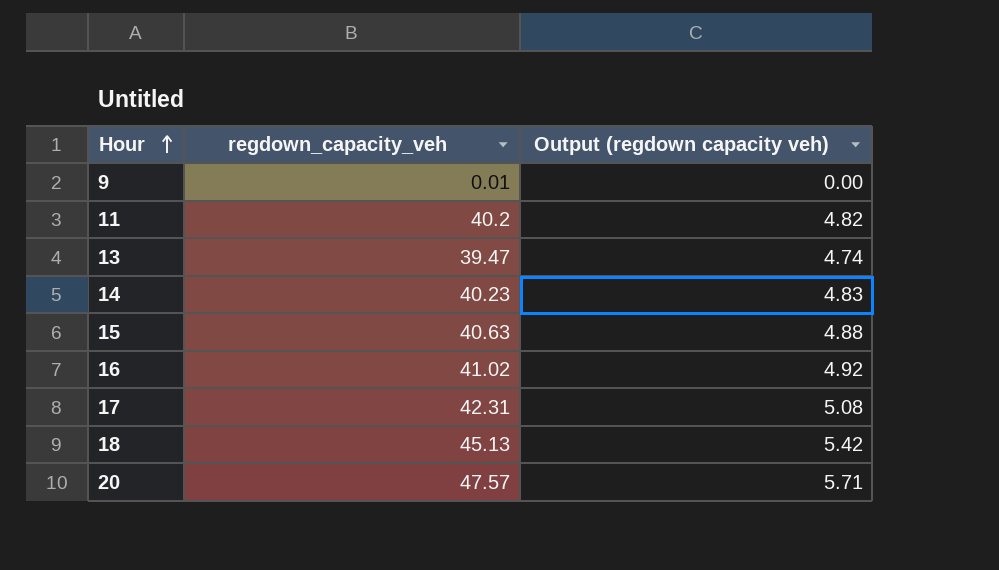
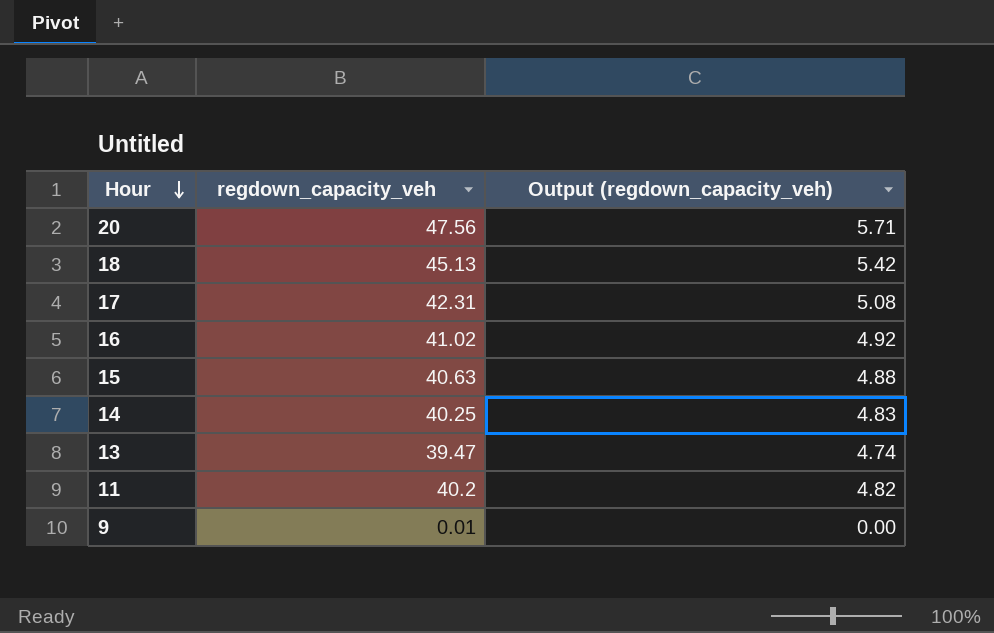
row order: Hour ascending -> Hour descending
column name: Output (regdown capacity veh) -> Output (regdown_capacity_veh)
20 | regdown_capacity_veh: 47.57 -> 47.56
14 | regdown_capacity_veh: 40.23 -> 40.25

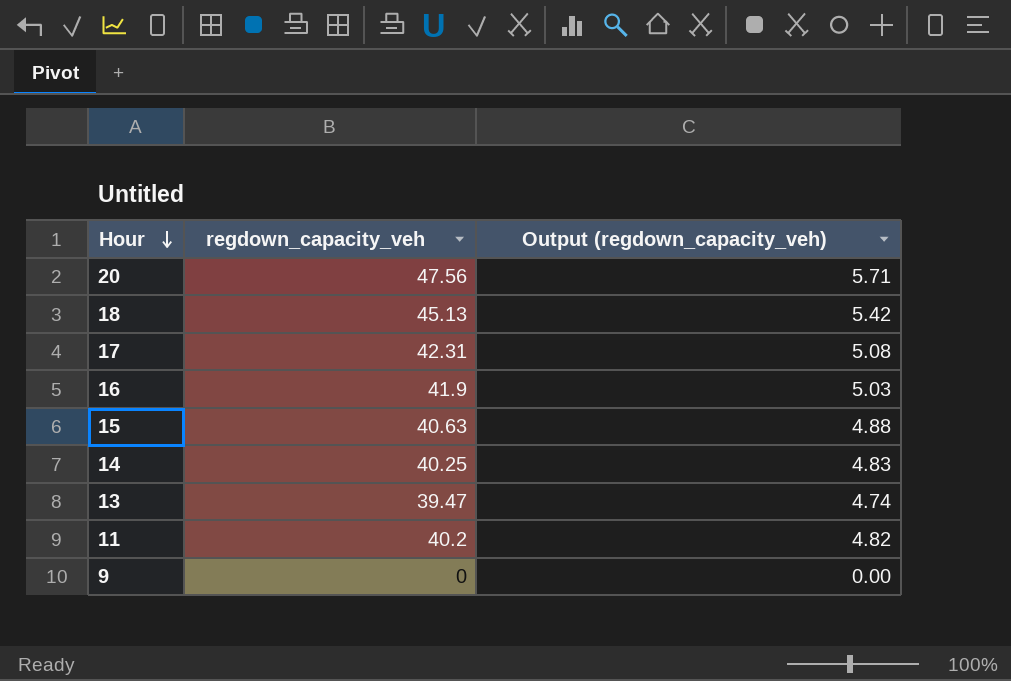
16 | regdown_capacity_veh: 41.02 -> 41.9
16 | Output (regdown_capacity_veh): 4.92 -> 5.03
9 | regdown_capacity_veh: 0.01 -> 0

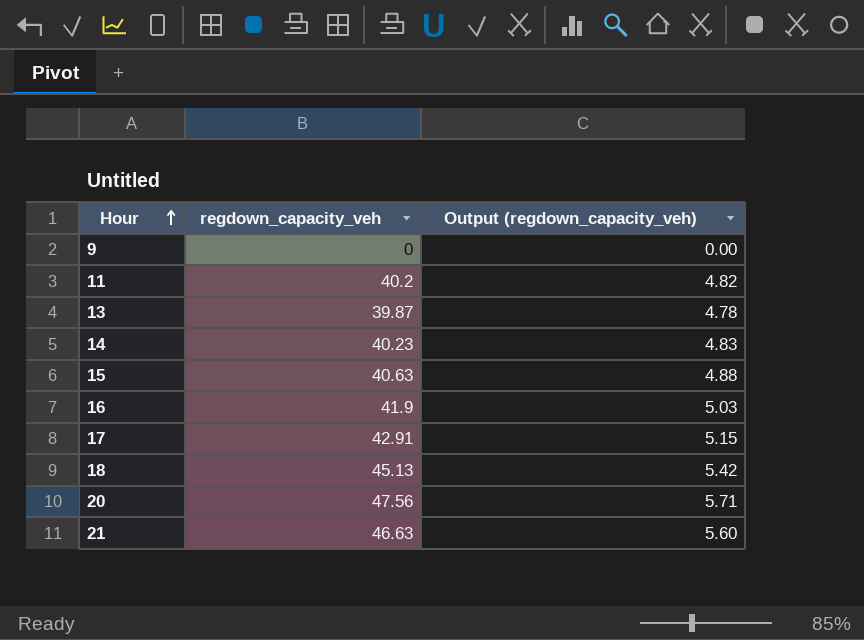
row order: Hour descending -> Hour ascending
13 | regdown_capacity_veh: 39.47 -> 39.87
13 | Output (regdown_capacity_veh): 4.74 -> 4.78
14 | regdown_capacity_veh: 40.25 -> 40.23
17 | regdown_capacity_veh: 42.31 -> 42.91
17 | Output (regdown_capacity_veh): 5.08 -> 5.15
row 21: none -> 46.63 | 5.60

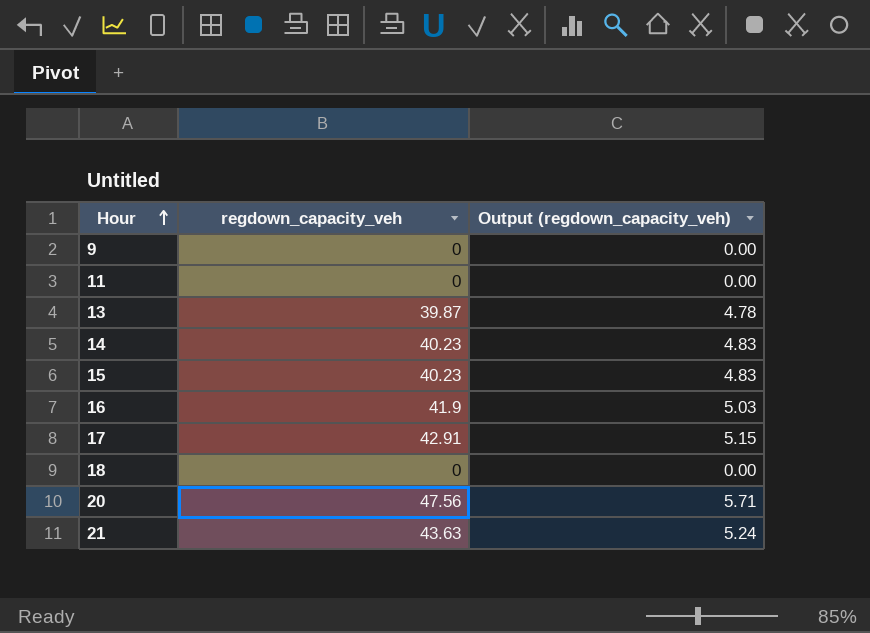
11 | regdown_capacity_veh: 40.2 -> 0
11 | Output (regdown_capacity_veh): 4.82 -> 0.00
15 | regdown_capacity_veh: 40.63 -> 40.23
15 | Output (regdown_capacity_veh): 4.88 -> 4.83
18 | regdown_capacity_veh: 45.13 -> 0
18 | Output (regdown_capacity_veh): 5.42 -> 0.00
21 | regdown_capacity_veh: 46.63 -> 43.63
21 | Output (regdown_capacity_veh): 5.60 -> 5.24

